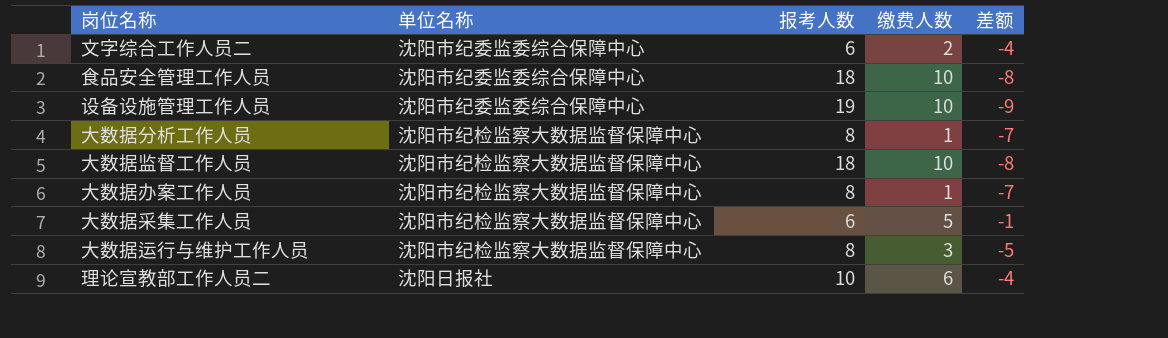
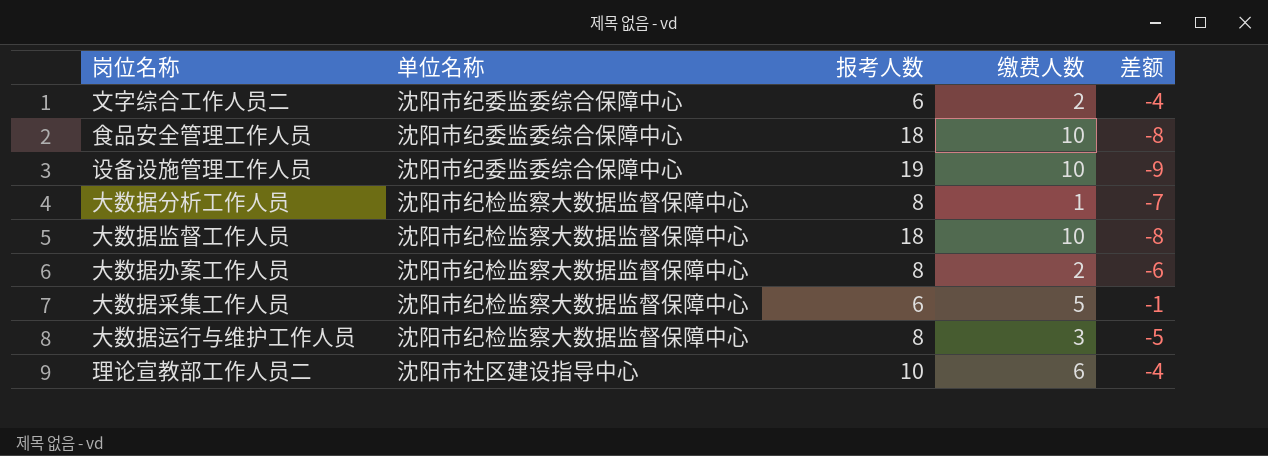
大数据办案工作人员 | 缴费人数: 1 -> 2
大数据办案工作人员 | 差额: -7 -> -6
理论宣教部工作人员二 | 单位名称: 沈阳日报社 -> 沈阳市社区建设指导中心

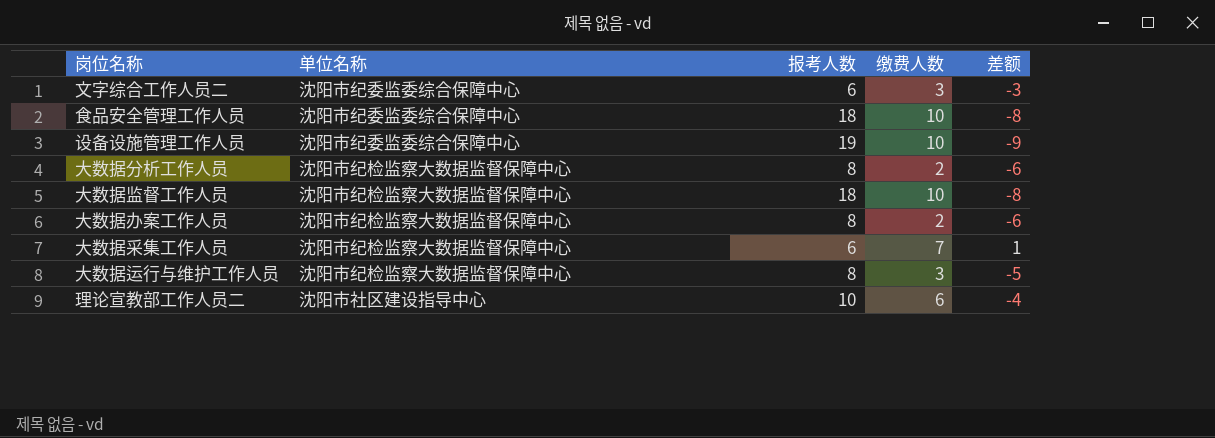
文字综合工作人员二 | 缴费人数: 2 -> 3
文字综合工作人员二 | 差额: -4 -> -3
大数据分析工作人员 | 缴费人数: 1 -> 2
大数据分析工作人员 | 差额: -7 -> -6
大数据采集工作人员 | 缴费人数: 5 -> 7
大数据采集工作人员 | 差额: -1 -> 1

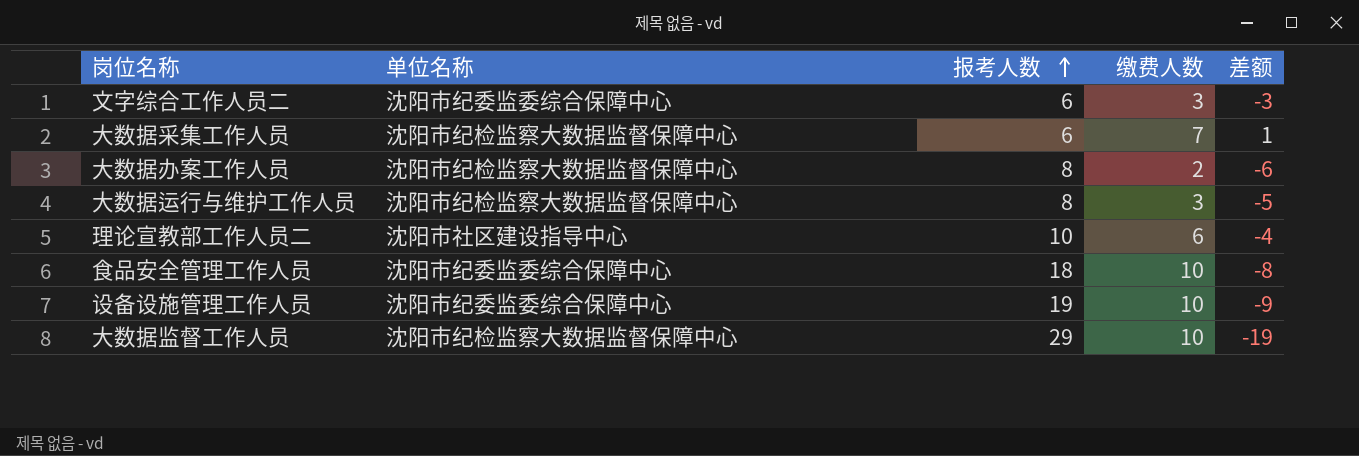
row order: none -> 报考人数 ascending
row 大数据分析工作人员: 沈阳市纪检监察大数据监督保障中心 | 8 | 2 | -6 -> none
大数据监督工作人员 | 报考人数: 18 -> 29
大数据监督工作人员 | 差额: -8 -> -19

